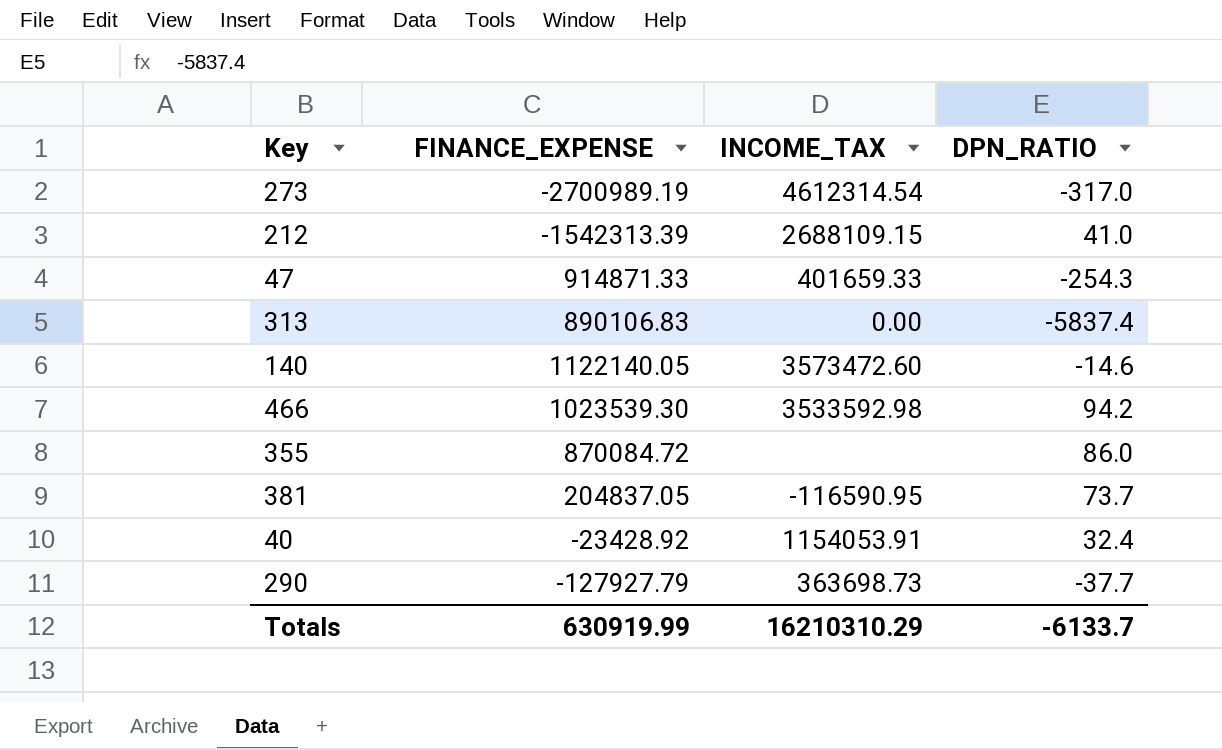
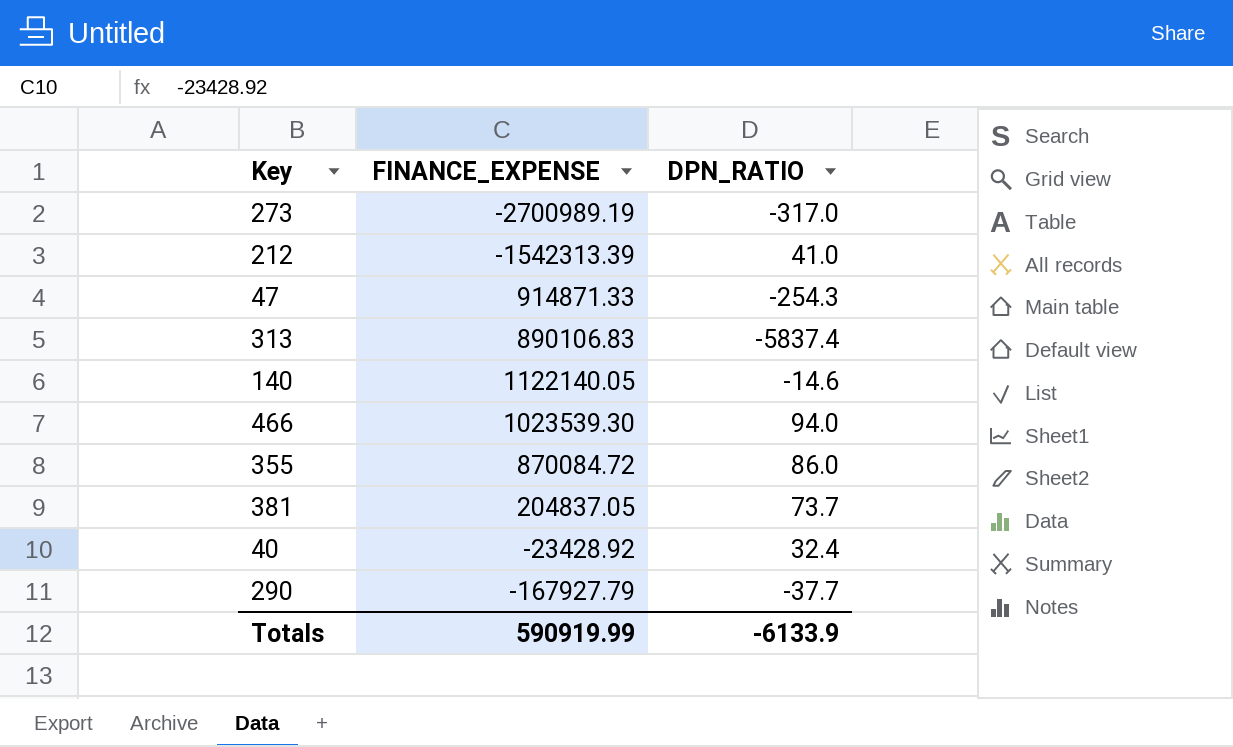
column INCOME_TAX | position: 3 -> none
466 | DPN_RATIO: 94.2 -> 94.0
290 | FINANCE_EXPENSE: -127927.79 -> -167927.79
Totals | FINANCE_EXPENSE: 630919.99 -> 590919.99
Totals | DPN_RATIO: -6133.7 -> -6133.9

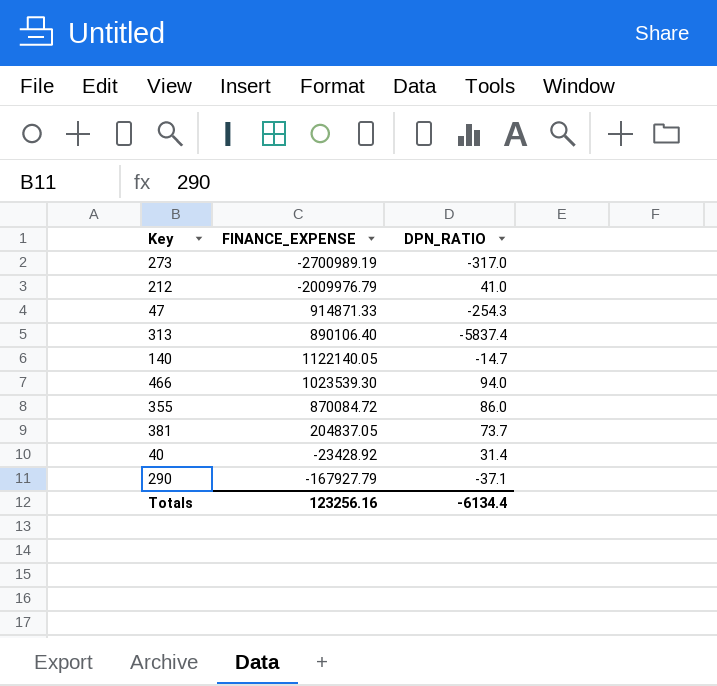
212 | FINANCE_EXPENSE: -1542313.39 -> -2009976.79
313 | FINANCE_EXPENSE: 890106.83 -> 890106.40
140 | DPN_RATIO: -14.6 -> -14.7
40 | DPN_RATIO: 32.4 -> 31.4
290 | DPN_RATIO: -37.7 -> -37.1
Totals | FINANCE_EXPENSE: 590919.99 -> 123256.16
Totals | DPN_RATIO: -6133.9 -> -6134.4

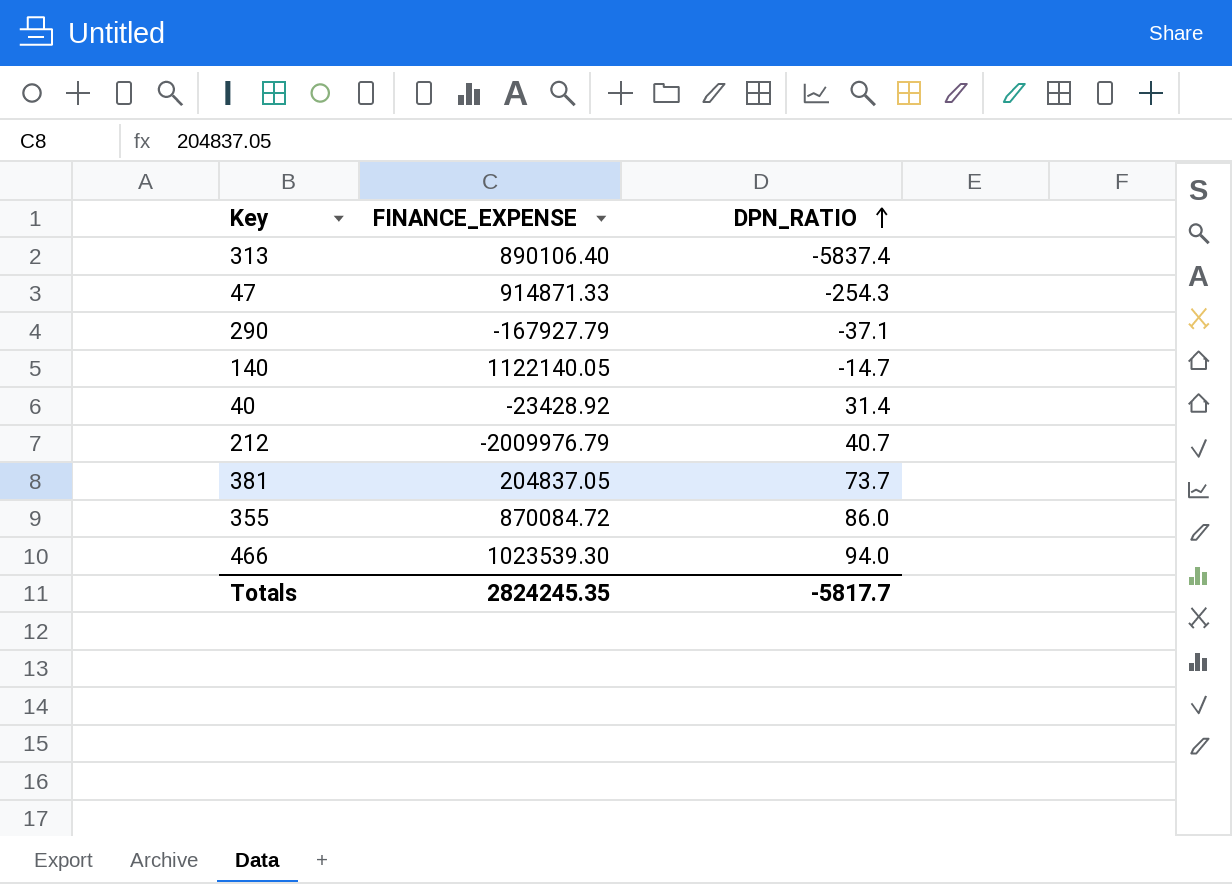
row order: none -> DPN_RATIO ascending
row 273: -2700989.19 | -317.0 -> none
212 | DPN_RATIO: 41.0 -> 40.7
Totals | FINANCE_EXPENSE: 123256.16 -> 2824245.35
Totals | DPN_RATIO: -6134.4 -> -5817.7

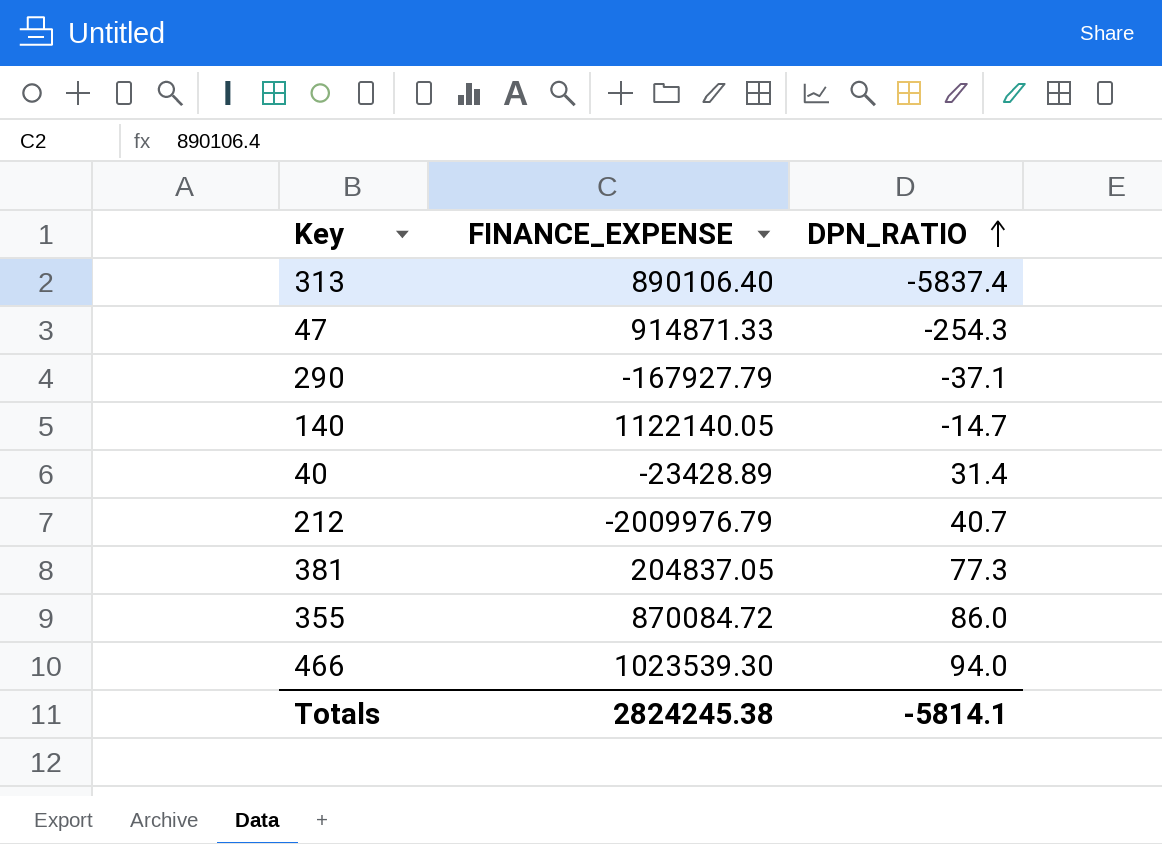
40 | FINANCE_EXPENSE: -23428.92 -> -23428.89
381 | DPN_RATIO: 73.7 -> 77.3
Totals | FINANCE_EXPENSE: 2824245.35 -> 2824245.38
Totals | DPN_RATIO: -5817.7 -> -5814.1

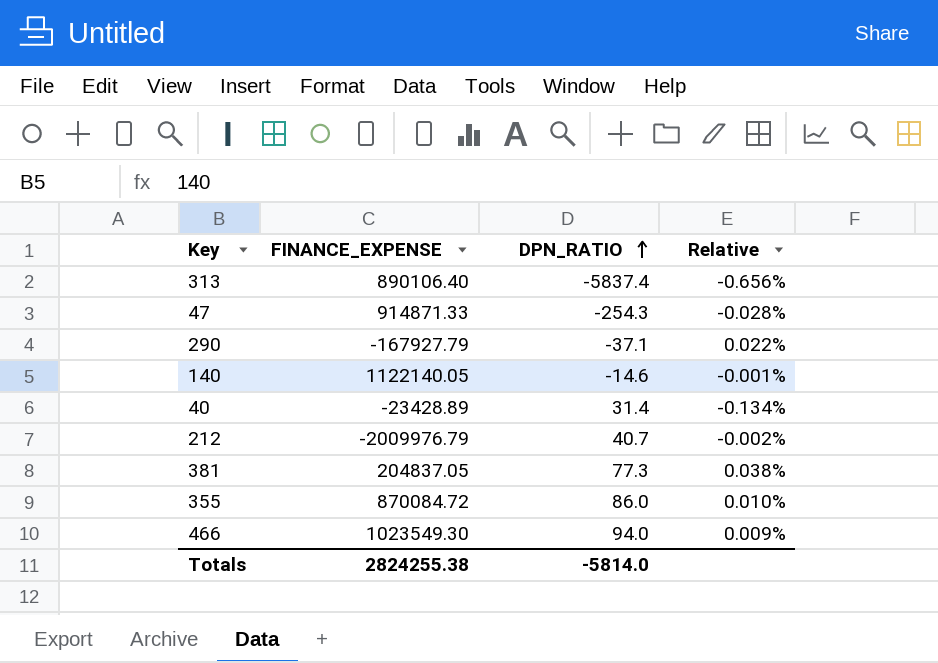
column Relative | formula: none -> [DPN_RATIO] / [FINANCE_EXPENSE]
140 | DPN_RATIO: -14.7 -> -14.6
466 | FINANCE_EXPENSE: 1023539.30 -> 1023549.30
Totals | FINANCE_EXPENSE: 2824245.38 -> 2824255.38
Totals | DPN_RATIO: -5814.1 -> -5814.0

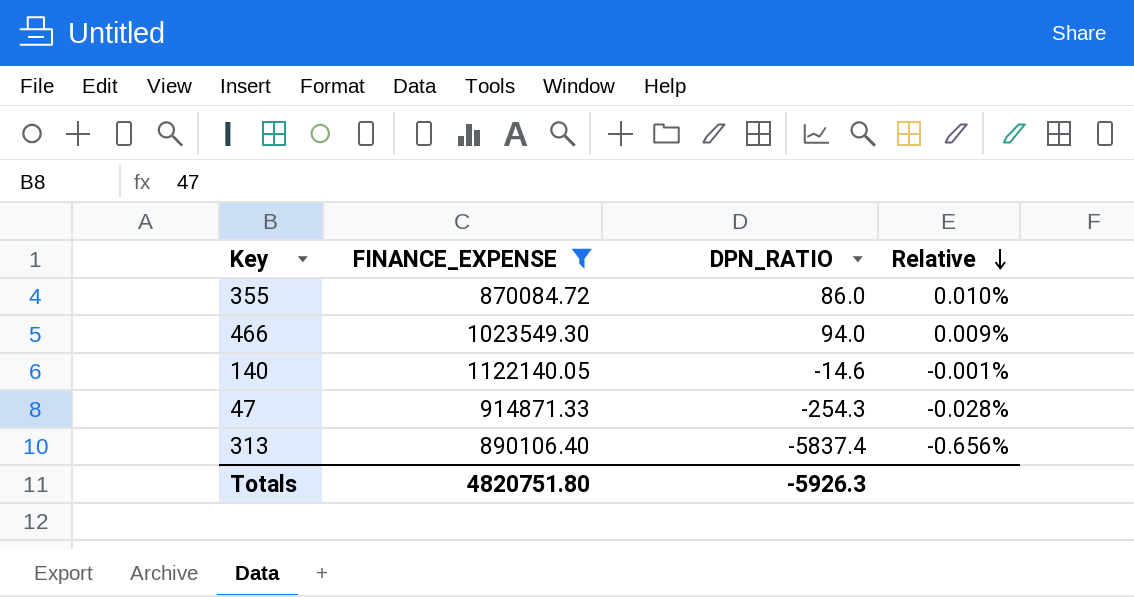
filter: none -> FINANCE_EXPENSE >= 870084.72
row order: DPN_RATIO ascending -> Relative descending
Totals | FINANCE_EXPENSE: 2824255.38 -> 4820751.80
Totals | DPN_RATIO: -5814.0 -> -5926.3

